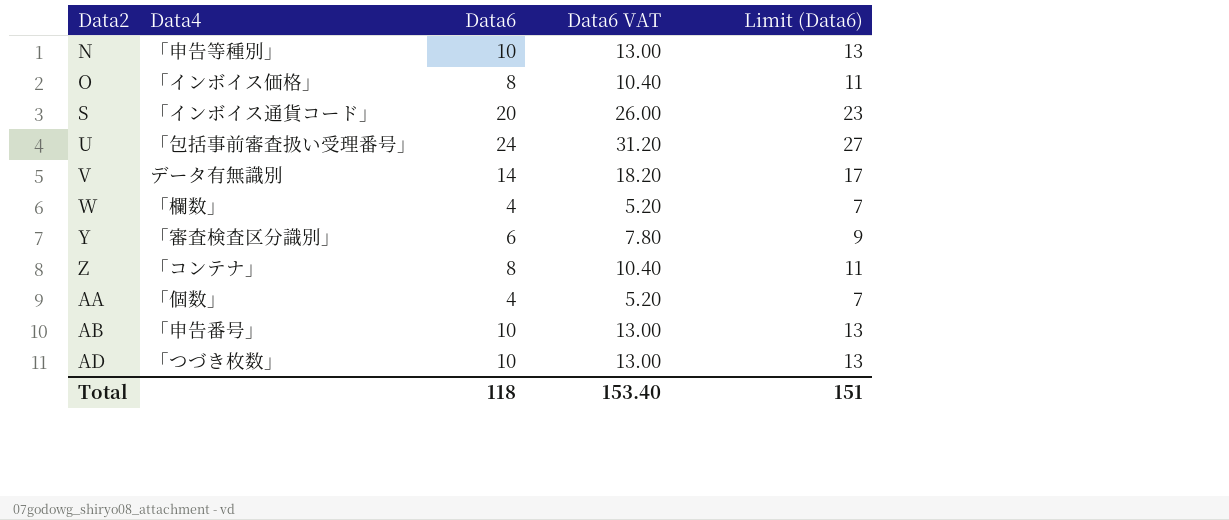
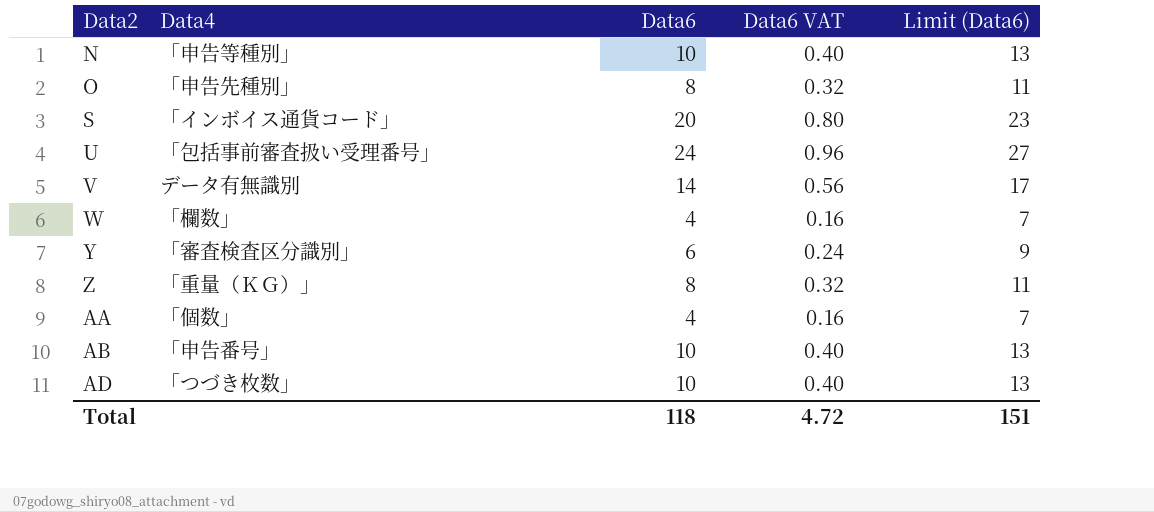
column Data6 VAT | formula: [Data6] * 1.3 -> [Data6] * 0.04
O | Data4: 「インボイス価格」 -> 「申告先種別」
Z | Data4: 「コンテナ」 -> 「重量（ＫＧ）」
Total | Data6 VAT: 153.40 -> 4.72

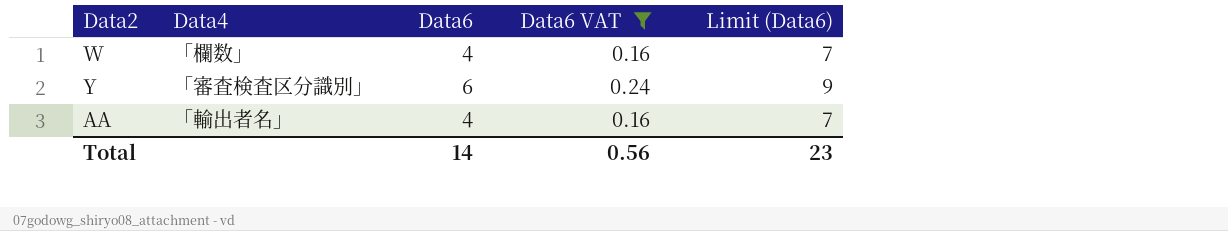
filter: none -> Data6 VAT <= 0.24
AA | Data4: 「個数」 -> 「輸出者名」
Total | Data6: 118 -> 14
Total | Data6 VAT: 4.72 -> 0.56
Total | Limit (Data6): 151 -> 23

